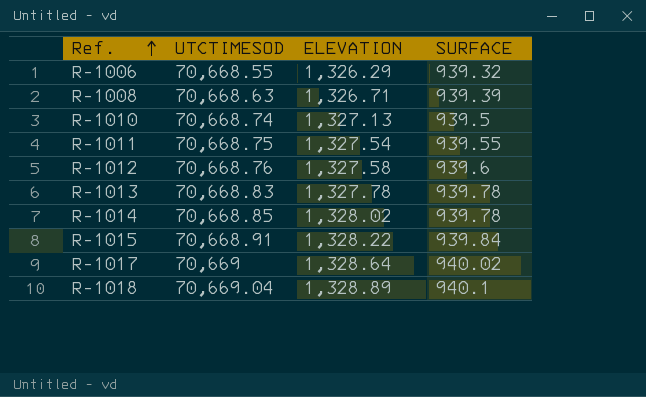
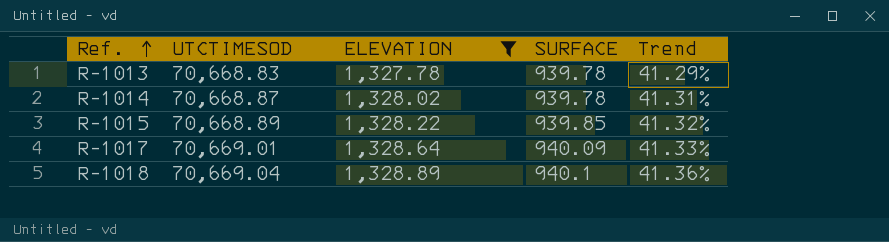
filter: none -> ELEVATION >= 1,327.78
column Trend | formula: none -> ([ELEVATION] - [SURFACE]) / [SURFACE]
R-1014 | UTCTIMESOD: 70,668.85 -> 70,668.87
R-1015 | UTCTIMESOD: 70,668.91 -> 70,668.89
R-1015 | SURFACE: 939.84 -> 939.85
R-1017 | UTCTIMESOD: 70,669 -> 70,669.01
R-1017 | SURFACE: 940.02 -> 940.09

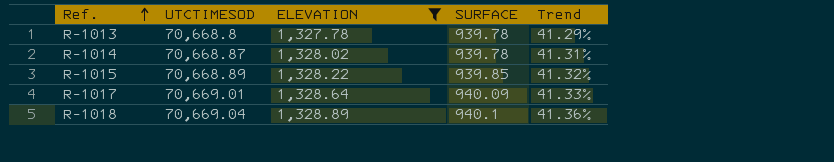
R-1013 | UTCTIMESOD: 70,668.83 -> 70,668.8

